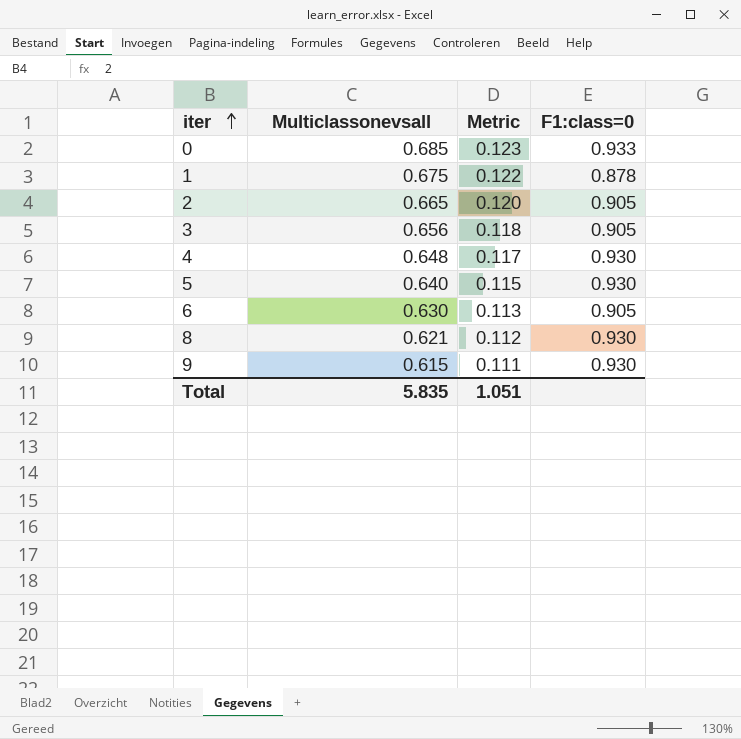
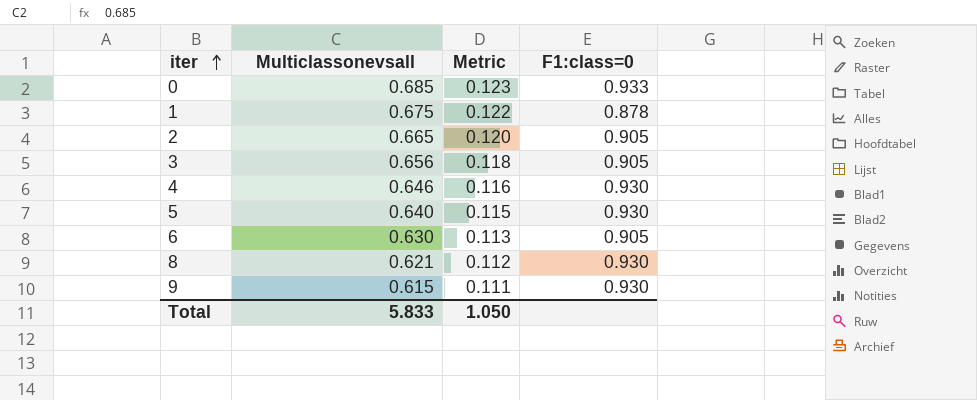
4 | Multiclassonevsall: 0.648 -> 0.646
4 | Metric: 0.117 -> 0.116
Total | Multiclassonevsall: 5.835 -> 5.833
Total | Metric: 1.051 -> 1.050

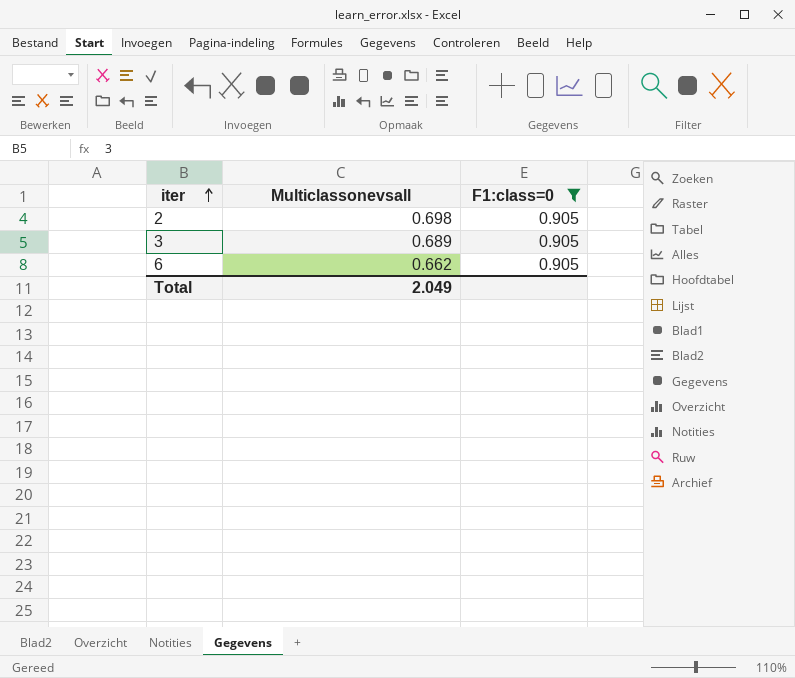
filter: none -> F1:class=0 = 0.905
column Metric | formula: [Multiclassonevsall] * 0.18 -> none
2 | Multiclassonevsall: 0.665 -> 0.698
3 | Multiclassonevsall: 0.656 -> 0.689
6 | Multiclassonevsall: 0.630 -> 0.662
Total | Multiclassonevsall: 5.833 -> 2.049

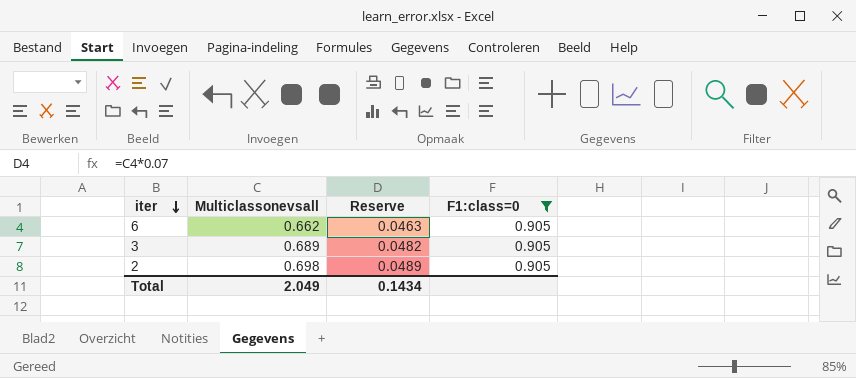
row order: iter ascending -> iter descending
column Reserve | formula: none -> [Multiclassonevsall] * 0.07

